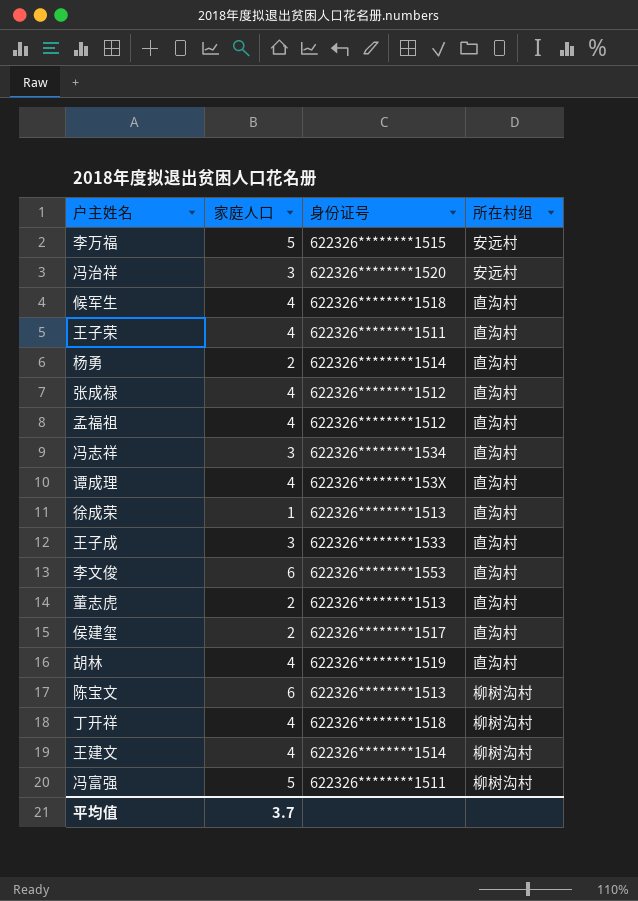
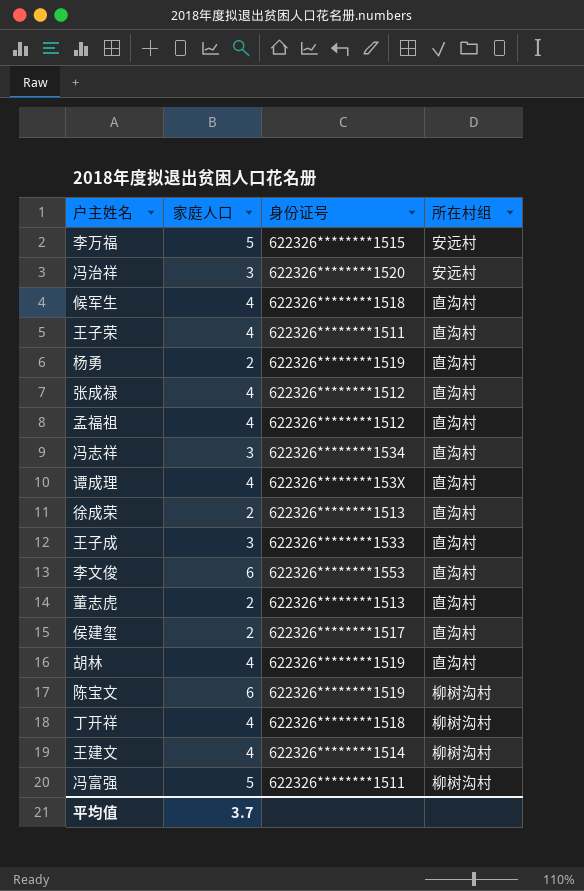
杨勇 | 身份证号: 622326********1514 -> 622326********1519
徐成荣 | 家庭人口: 1 -> 2
陈宝文 | 身份证号: 622326********1513 -> 622326********1519

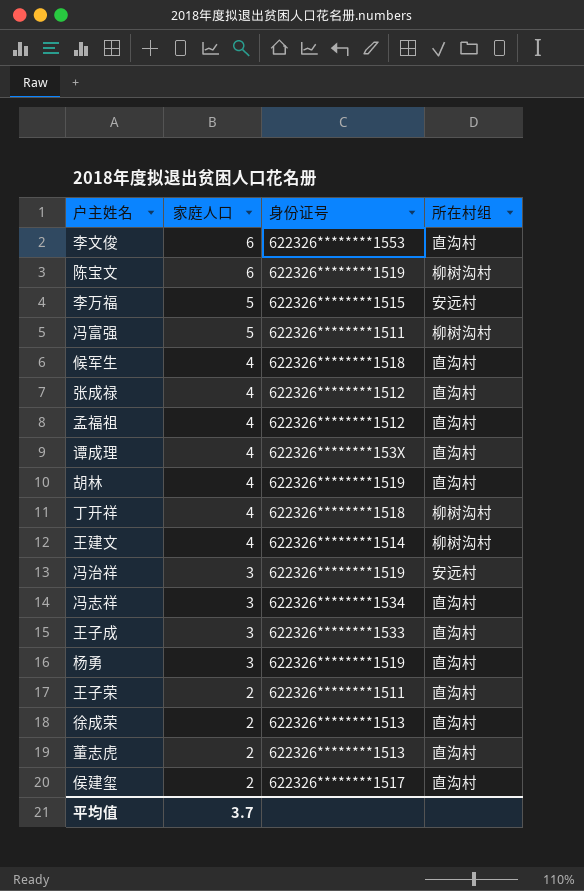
row order: none -> 家庭人口 descending
冯治祥 | 身份证号: 622326********1520 -> 622326********1519
杨勇 | 家庭人口: 2 -> 3
王子荣 | 家庭人口: 4 -> 2

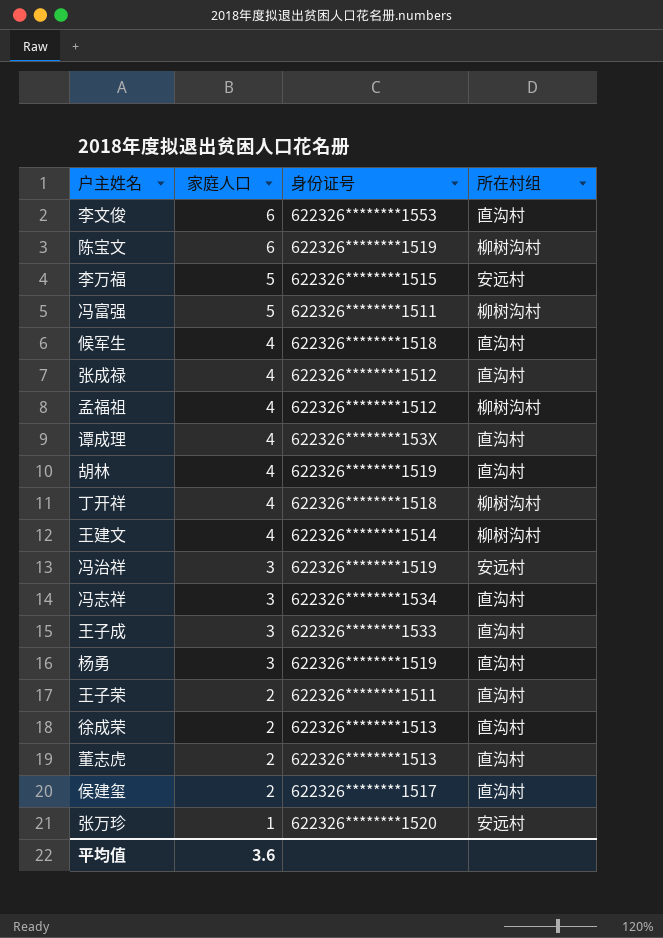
孟福祖 | 所在村组: 直沟村 -> 柳树沟村
row 张万珍: none -> 1 | 622326********1520 | 安远村
平均值 | 家庭人口: 3.7 -> 3.6

